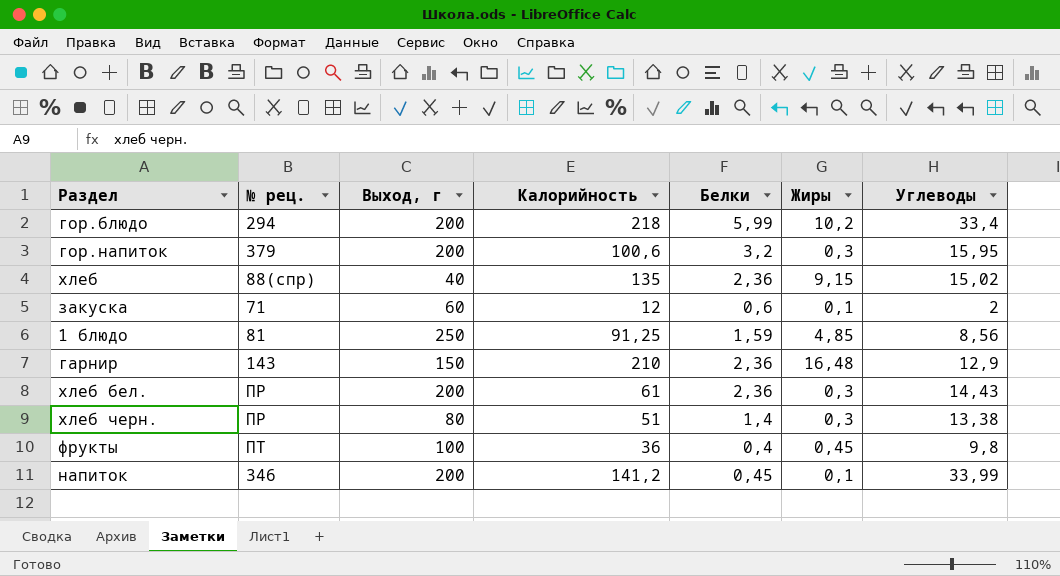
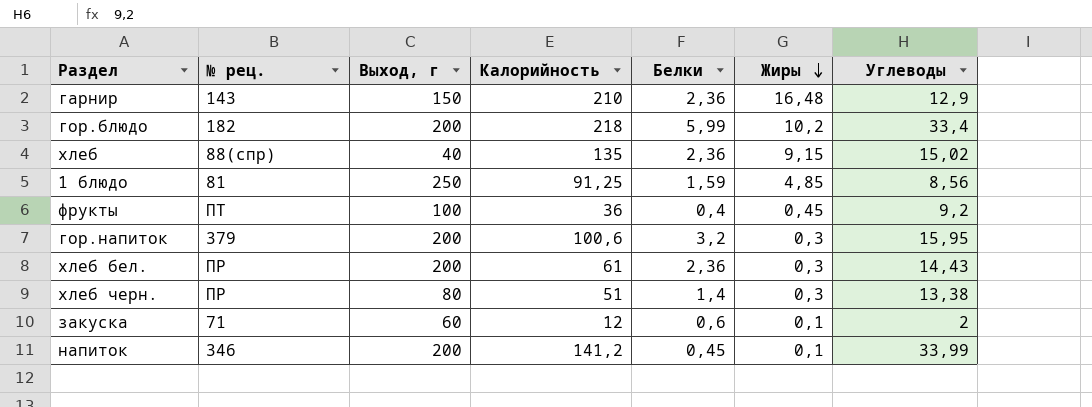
row order: none -> Жиры descending
гор.блюдо | № рец.: 294 -> 182
фрукты | Углеводы: 9,8 -> 9,2

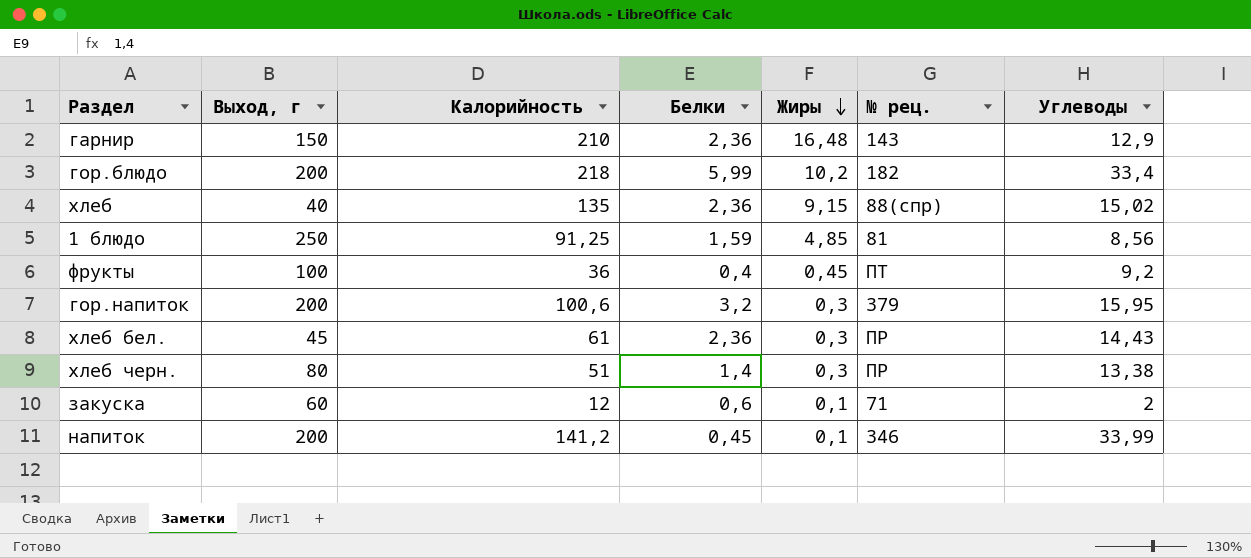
column № рец. | position: 2 -> 6
хлеб бел. | Выход, г: 200 -> 45

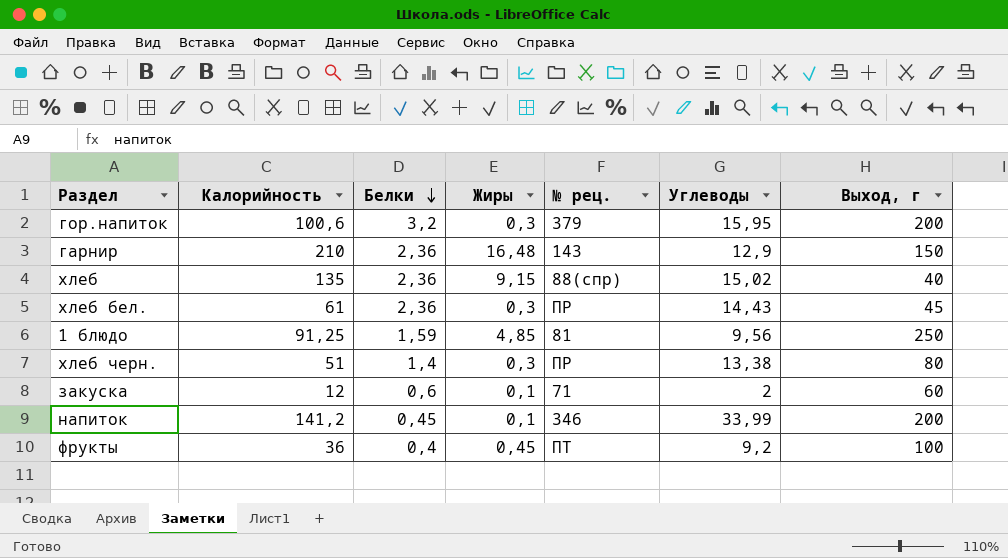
row order: Жиры descending -> Белки descending
column Выход, г | position: 2 -> 7
row гор.блюдо: 200 | 218 | 5,99 | 10,2 | 182 | 33,4 -> none
1 блюдо | Углеводы: 8,56 -> 9,56

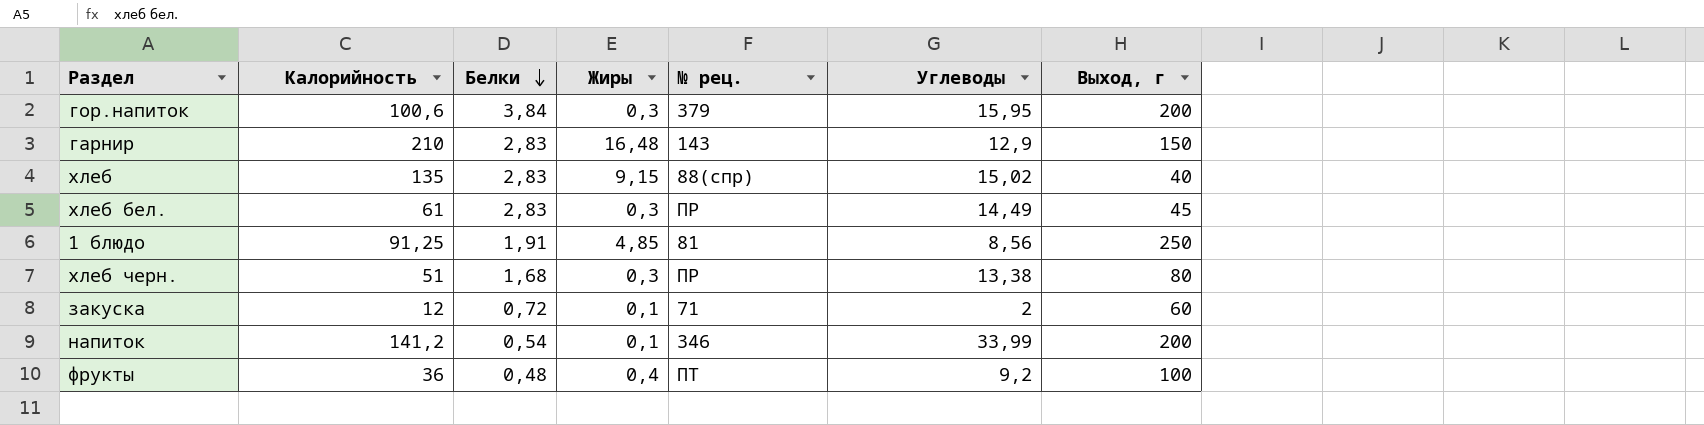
гор.напиток | Белки: 3,2 -> 3,84
гарнир | Белки: 2,36 -> 2,83
хлеб | Белки: 2,36 -> 2,83
хлеб бел. | Белки: 2,36 -> 2,83
хлеб бел. | Углеводы: 14,43 -> 14,49
1 блюдо | Белки: 1,59 -> 1,91
1 блюдо | Углеводы: 9,56 -> 8,56
хлеб черн. | Белки: 1,4 -> 1,68
закуска | Белки: 0,6 -> 0,72
напиток | Белки: 0,45 -> 0,54
фрукты | Белки: 0,4 -> 0,48
фрукты | Жиры: 0,45 -> 0,4

